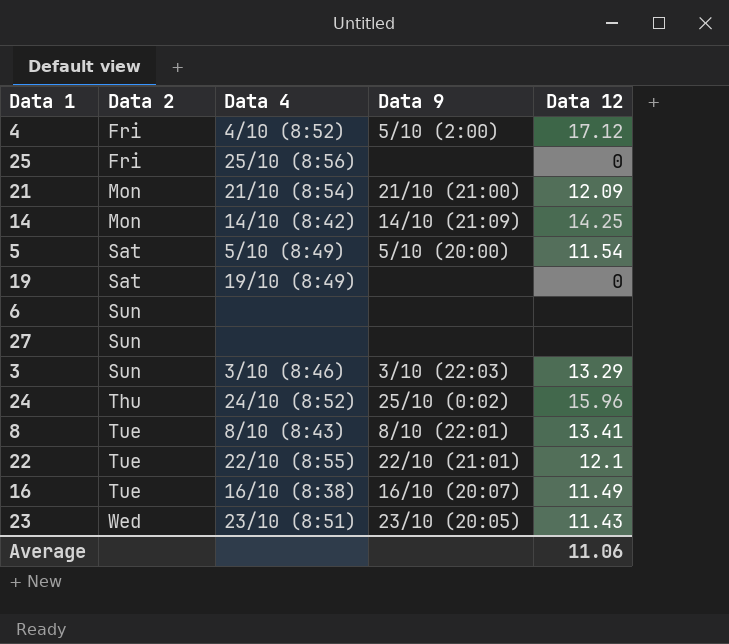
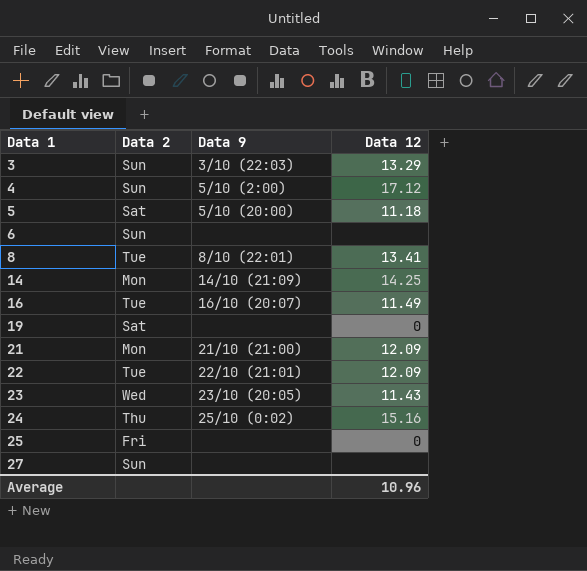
row order: Data 2 ascending -> Data 1 ascending
column Data 4 | position: 3 -> none
4 | Data 2: Fri -> Sun
5 | Data 12: 11.54 -> 11.18
22 | Data 12: 12.1 -> 12.09
24 | Data 12: 15.96 -> 15.16
Average | Data 12: 11.06 -> 10.96

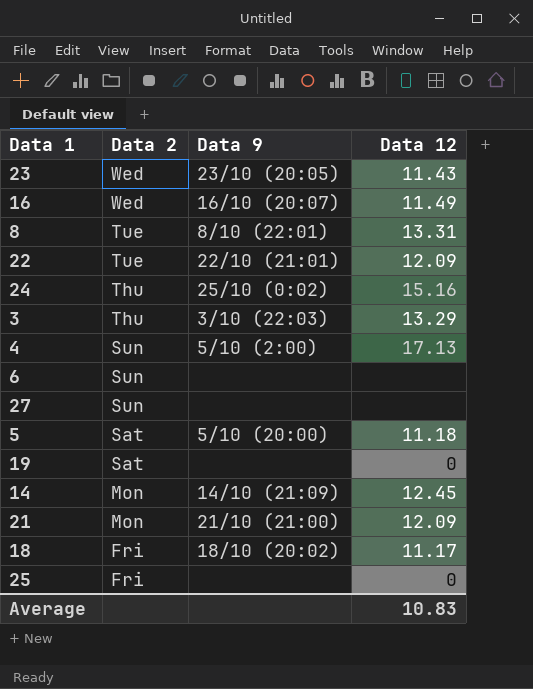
row order: Data 1 ascending -> Data 2 descending
16 | Data 2: Tue -> Wed
8 | Data 12: 13.41 -> 13.31
3 | Data 2: Sun -> Thu
4 | Data 12: 17.12 -> 17.13
14 | Data 12: 14.25 -> 12.45
row 18: none -> Fri | 18/10 (20:02) | 11.17
Average | Data 12: 10.96 -> 10.83

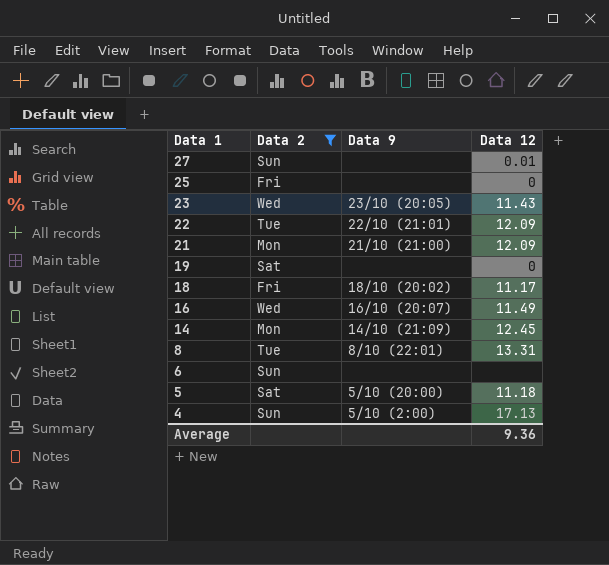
filter: none -> Data 2 != Thu
row order: Data 2 descending -> Data 1 descending
27 | Data 12: none -> 0.01
Average | Data 12: 10.83 -> 9.36

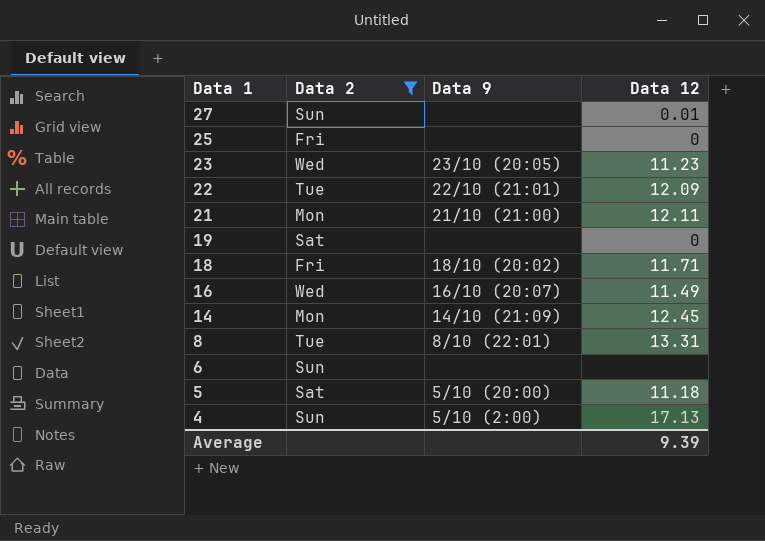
23 | Data 12: 11.43 -> 11.23
21 | Data 12: 12.09 -> 12.11
18 | Data 12: 11.17 -> 11.71
Average | Data 12: 9.36 -> 9.39

